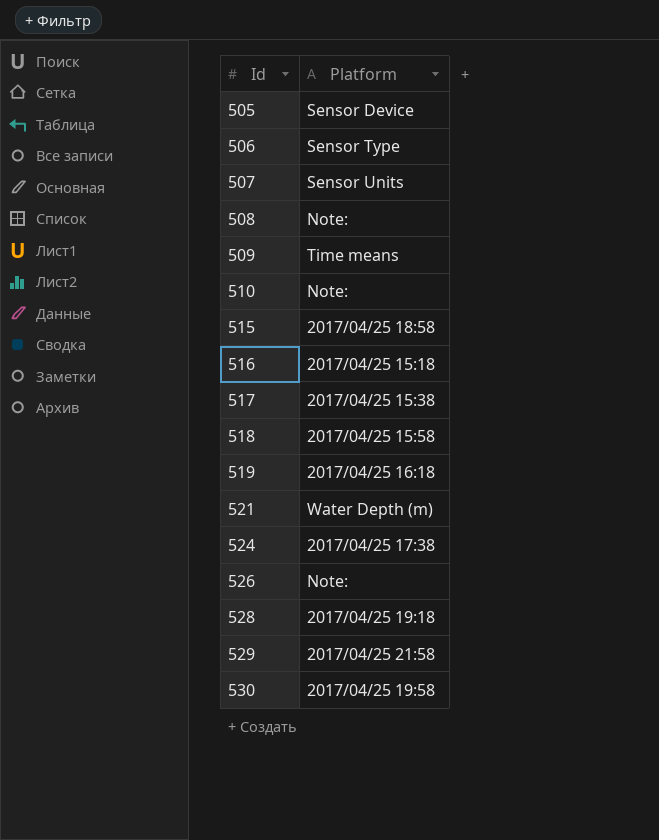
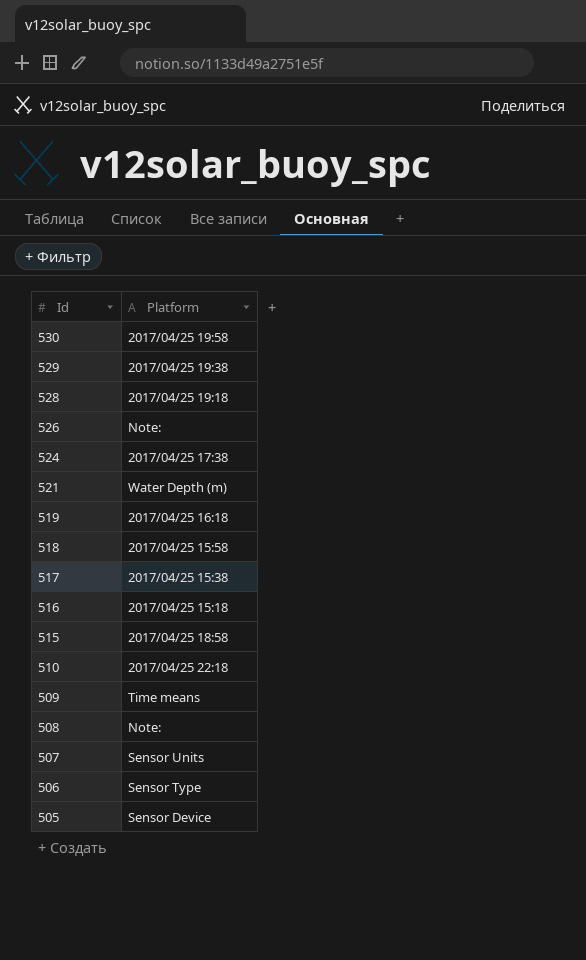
row order: Id ascending -> Id descending
529 | Platform: 2017/04/25 21:58 -> 2017/04/25 19:38
510 | Platform: Note: -> 2017/04/25 22:18

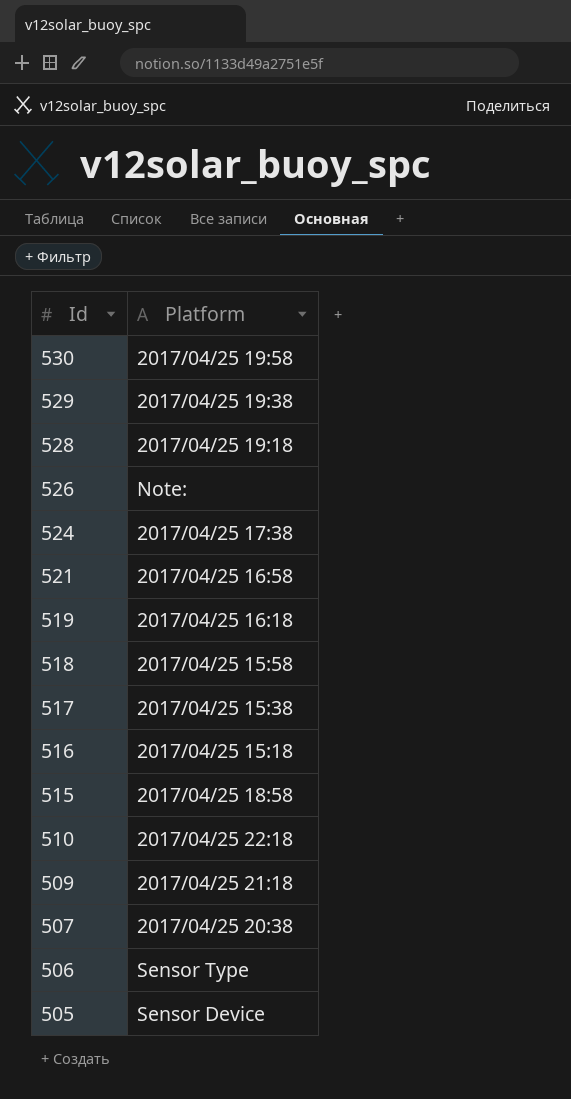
row 508: Note: -> none
521 | Platform: Water Depth (m) -> 2017/04/25 16:58
509 | Platform: Time means -> 2017/04/25 21:18
507 | Platform: Sensor Units -> 2017/04/25 20:38

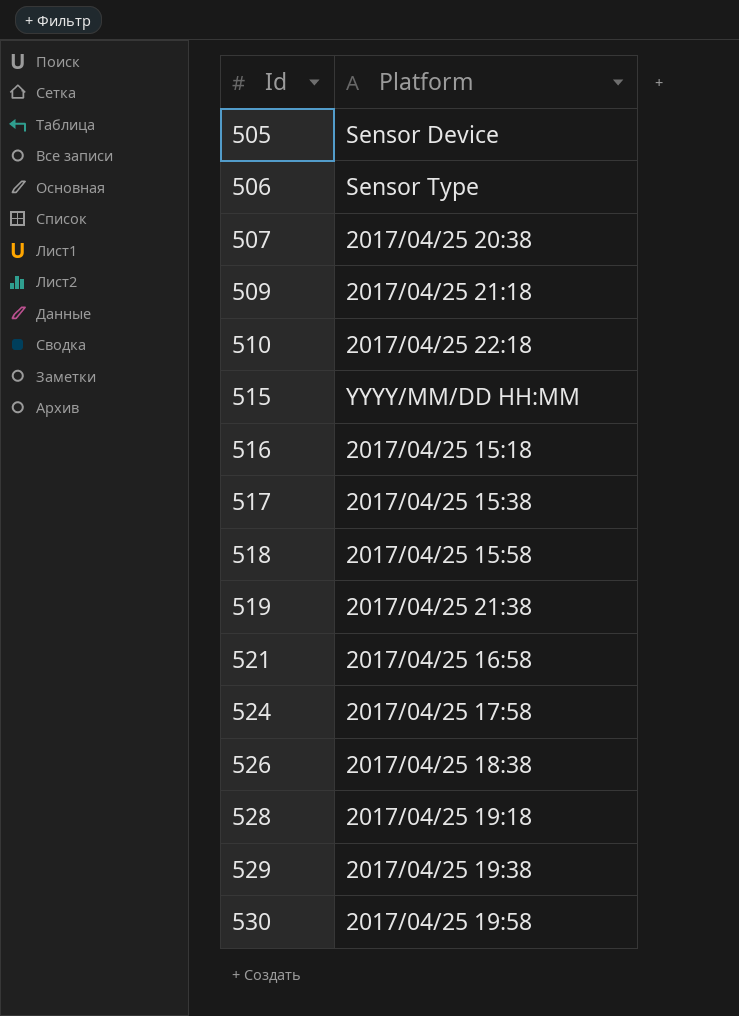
row order: Id descending -> Id ascending
515 | Platform: 2017/04/25 18:58 -> YYYY/MM/DD HH:MM
519 | Platform: 2017/04/25 16:18 -> 2017/04/25 21:38
524 | Platform: 2017/04/25 17:38 -> 2017/04/25 17:58
526 | Platform: Note: -> 2017/04/25 18:38

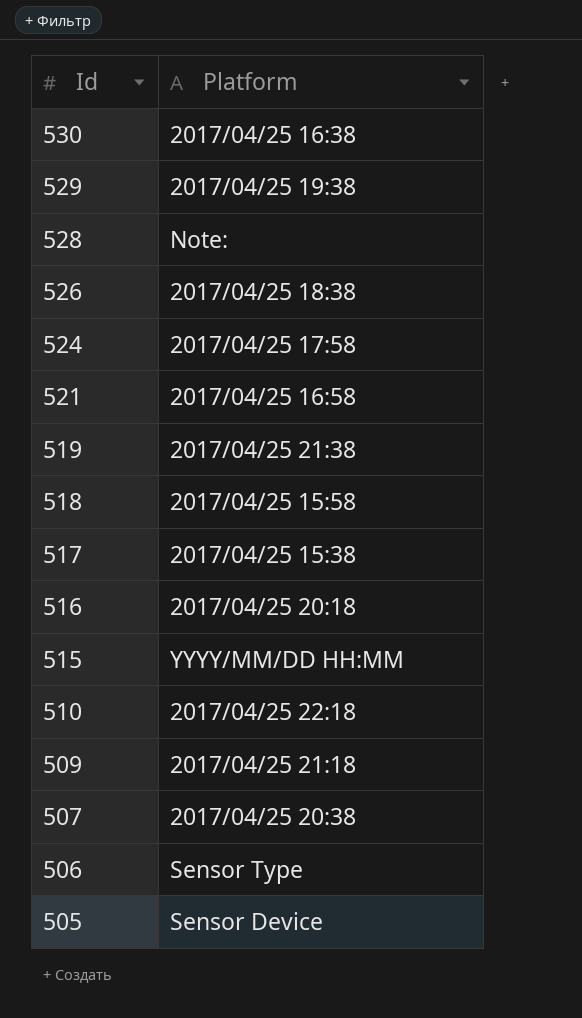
row order: Id ascending -> Id descending
530 | Platform: 2017/04/25 19:58 -> 2017/04/25 16:38
528 | Platform: 2017/04/25 19:18 -> Note:
516 | Platform: 2017/04/25 15:18 -> 2017/04/25 20:18

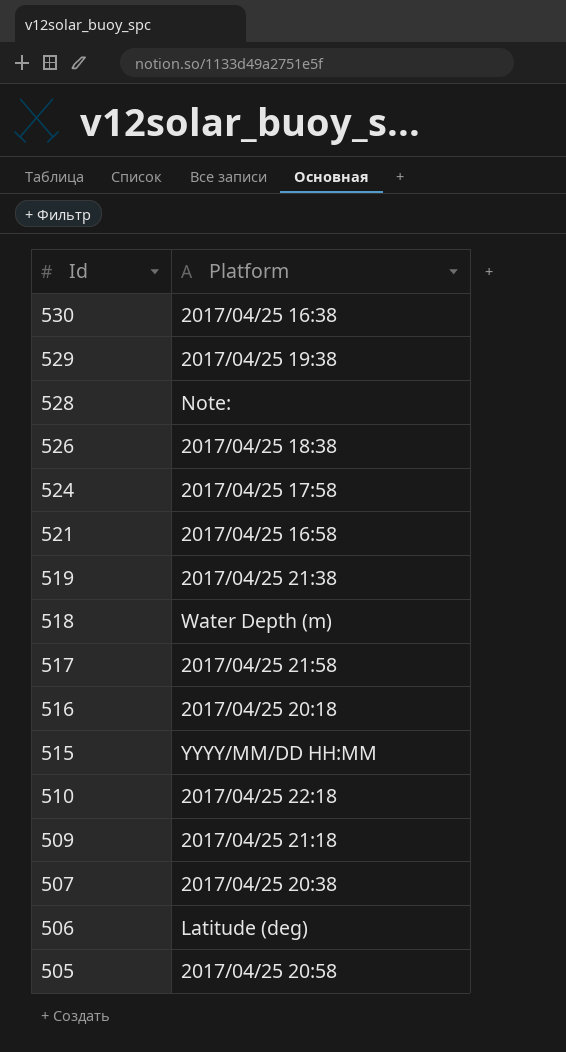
518 | Platform: 2017/04/25 15:58 -> Water Depth (m)
517 | Platform: 2017/04/25 15:38 -> 2017/04/25 21:58
506 | Platform: Sensor Type -> Latitude (deg)
505 | Platform: Sensor Device -> 2017/04/25 20:58

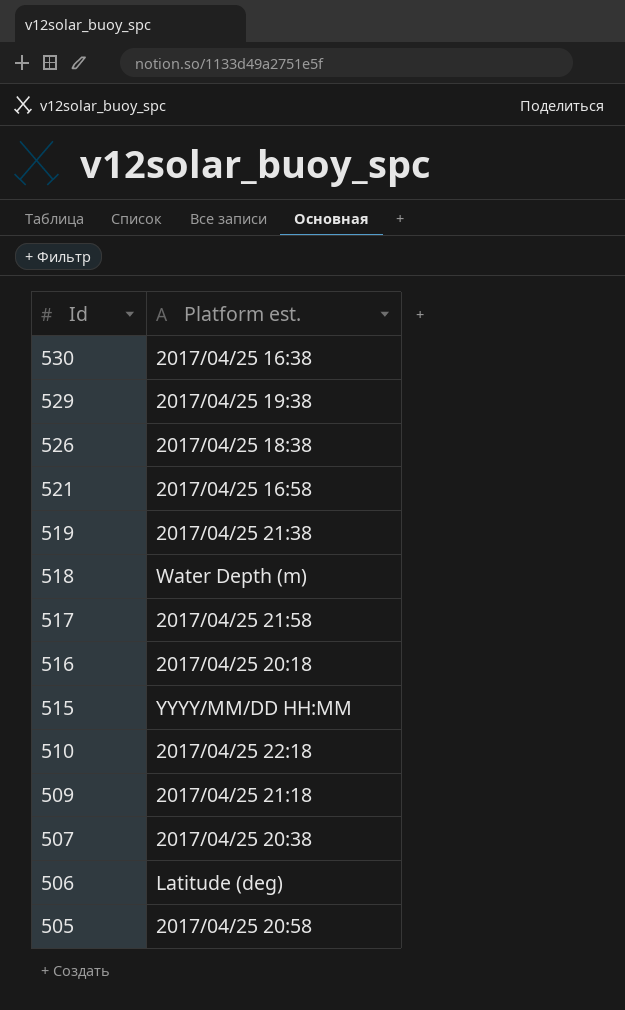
column name: Platform -> Platform est.
row 528: Note: -> none
row 524: 2017/04/25 17:58 -> none

